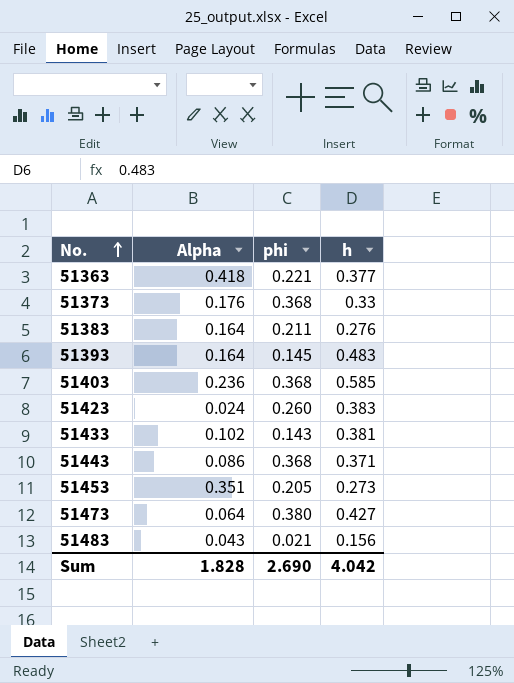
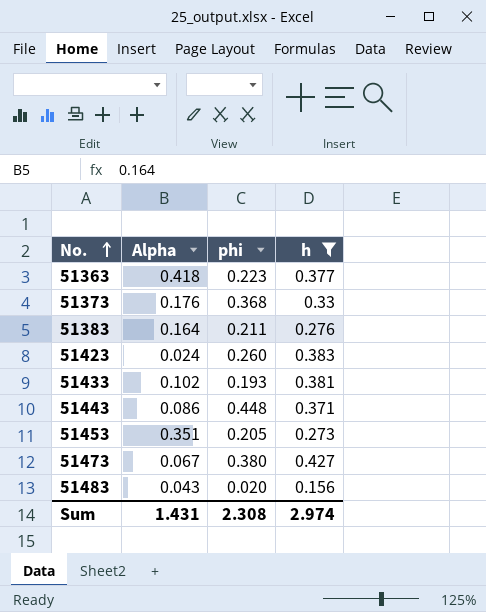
filter: none -> h <= 0.427
51363 | phi: 0.221 -> 0.223
51433 | phi: 0.143 -> 0.193
51443 | phi: 0.368 -> 0.448
51473 | Alpha: 0.064 -> 0.067
51483 | phi: 0.021 -> 0.020
Sum | Alpha: 1.828 -> 1.431
Sum | phi: 2.690 -> 2.308
Sum | h: 4.042 -> 2.974

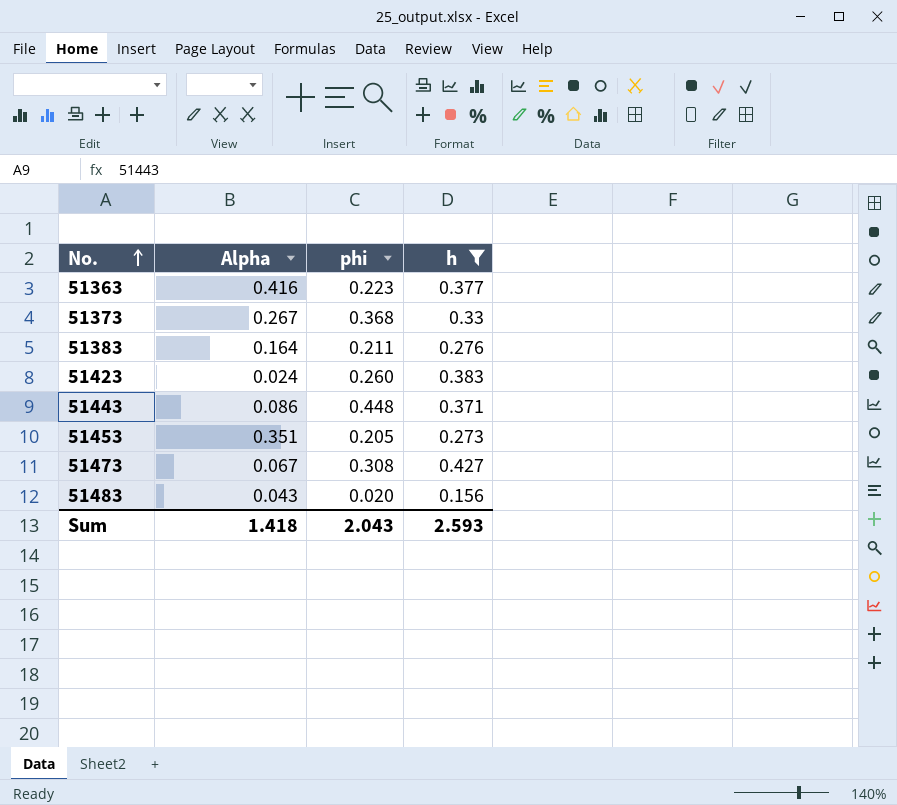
row 51433: 0.102 | 0.193 | 0.381 -> none
51363 | Alpha: 0.418 -> 0.416
51373 | Alpha: 0.176 -> 0.267
51473 | phi: 0.380 -> 0.308
Sum | Alpha: 1.431 -> 1.418
Sum | phi: 2.308 -> 2.043
Sum | h: 2.974 -> 2.593

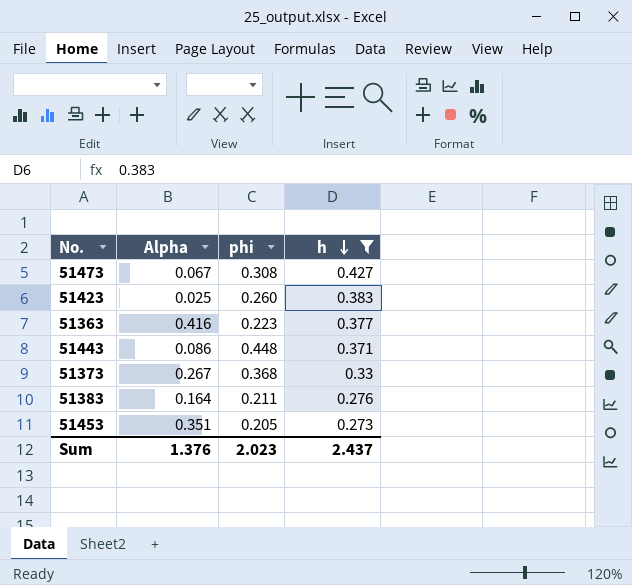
row order: No. ascending -> h descending
row 51483: 0.043 | 0.020 | 0.156 -> none
51423 | Alpha: 0.024 -> 0.025
Sum | Alpha: 1.418 -> 1.376
Sum | phi: 2.043 -> 2.023
Sum | h: 2.593 -> 2.437

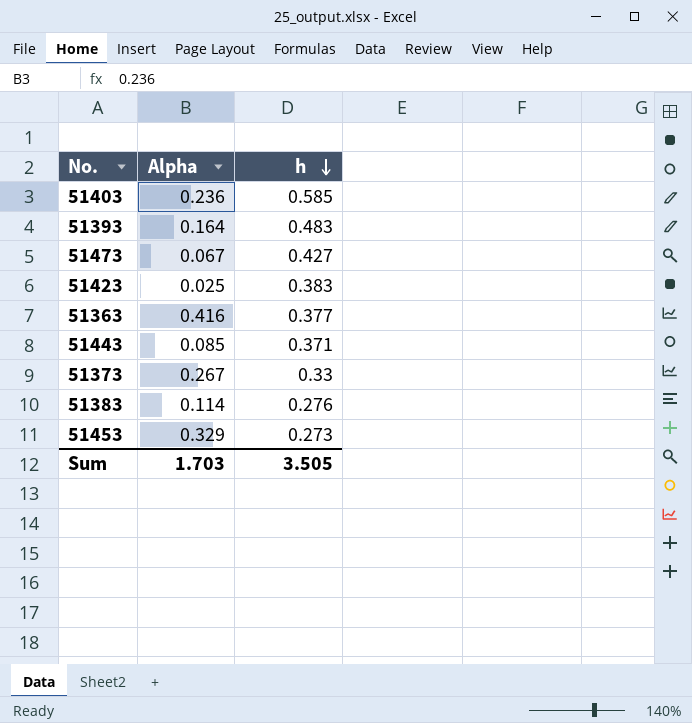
filter: h <= 0.427 -> none
column phi | position: 3 -> none
51443 | Alpha: 0.086 -> 0.085
51383 | Alpha: 0.164 -> 0.114
51453 | Alpha: 0.351 -> 0.329
Sum | Alpha: 1.376 -> 1.703
Sum | h: 2.437 -> 3.505

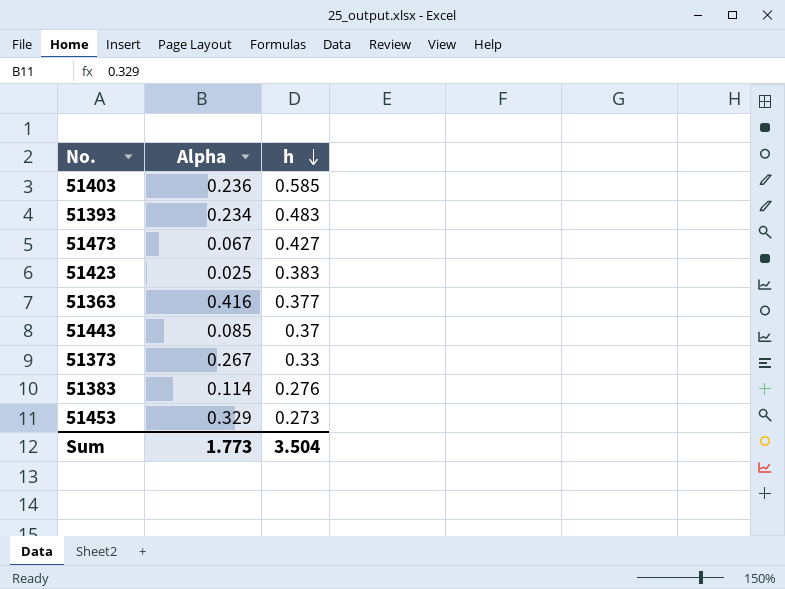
51393 | Alpha: 0.164 -> 0.234
51443 | h: 0.371 -> 0.37
Sum | Alpha: 1.703 -> 1.773
Sum | h: 3.505 -> 3.504

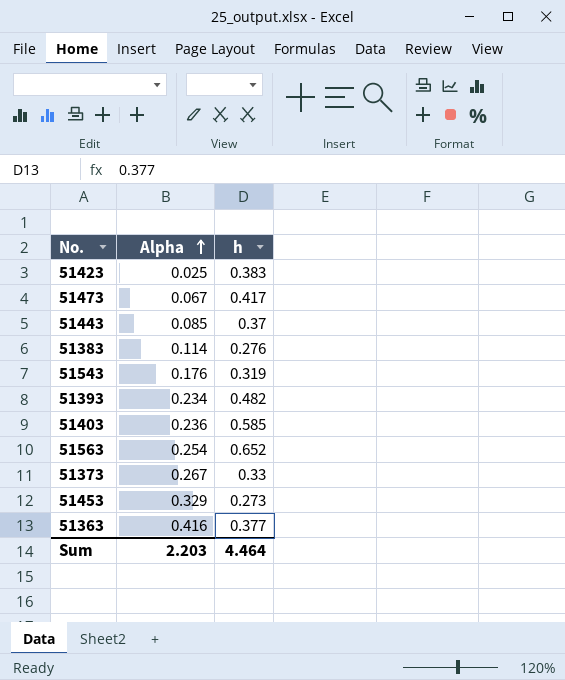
row order: h descending -> Alpha ascending
51473 | h: 0.427 -> 0.417
row 51543: none -> 0.176 | 0.319
51393 | h: 0.483 -> 0.482
row 51563: none -> 0.254 | 0.652
Sum | Alpha: 1.773 -> 2.203
Sum | h: 3.504 -> 4.464

